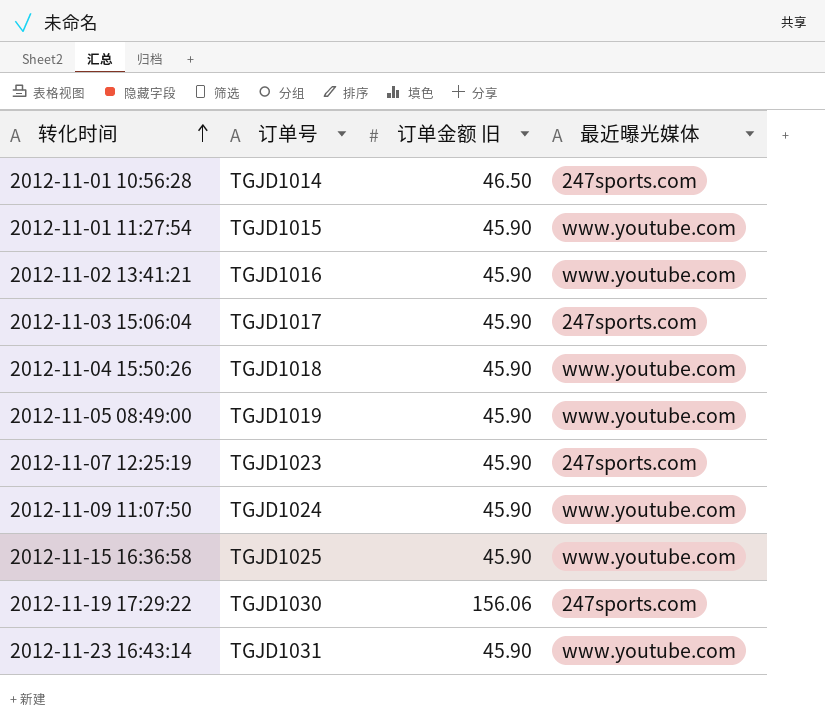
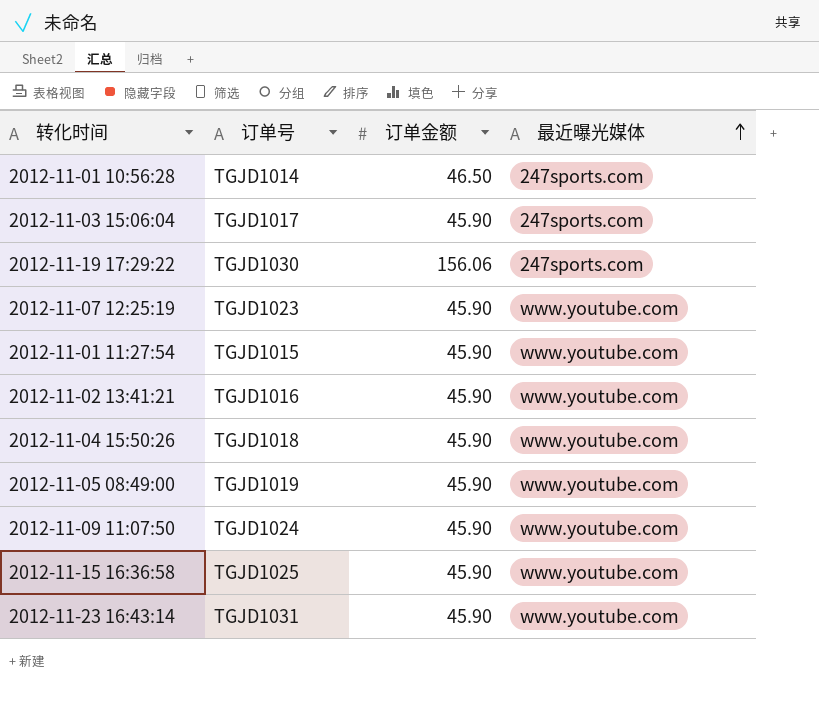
row order: 转化时间 ascending -> 最近曝光媒体 ascending
column name: 订单金额 旧 -> 订单金额
2012-11-07 12:25:19 | 最近曝光媒体: 247sports.com -> www.youtube.com

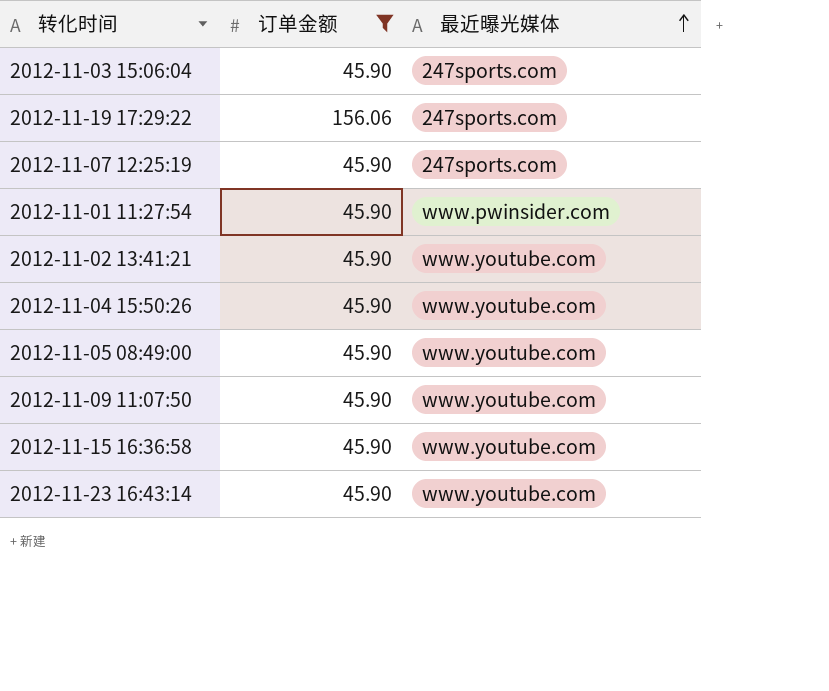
filter: none -> 订单金额 != 46.50
column 订单号 | position: 2 -> none
2012-11-07 12:25:19 | 最近曝光媒体: www.youtube.com -> 247sports.com
2012-11-01 11:27:54 | 最近曝光媒体: www.youtube.com -> www.pwinsider.com

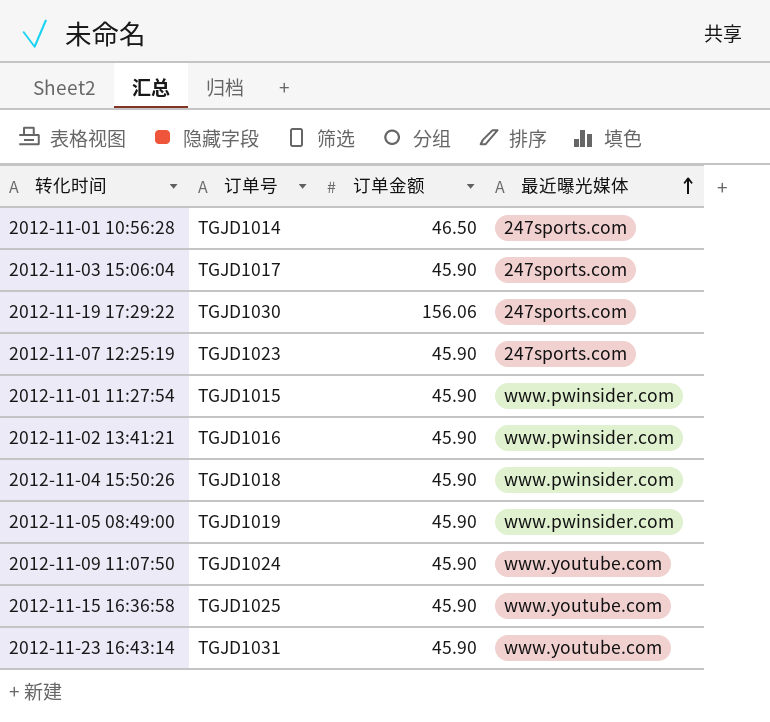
filter: 订单金额 != 46.50 -> none
column 订单号 | position: none -> 2
2012-11-02 13:41:21 | 最近曝光媒体: www.youtube.com -> www.pwinsider.com
2012-11-04 15:50:26 | 最近曝光媒体: www.youtube.com -> www.pwinsider.com
2012-11-05 08:49:00 | 最近曝光媒体: www.youtube.com -> www.pwinsider.com

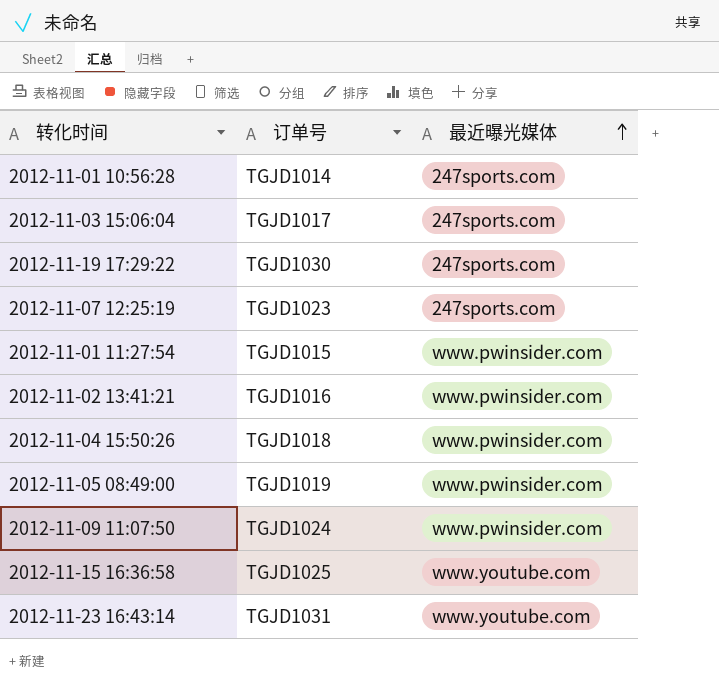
column 订单金额 | position: 3 -> none
2012-11-09 11:07:50 | 最近曝光媒体: www.youtube.com -> www.pwinsider.com

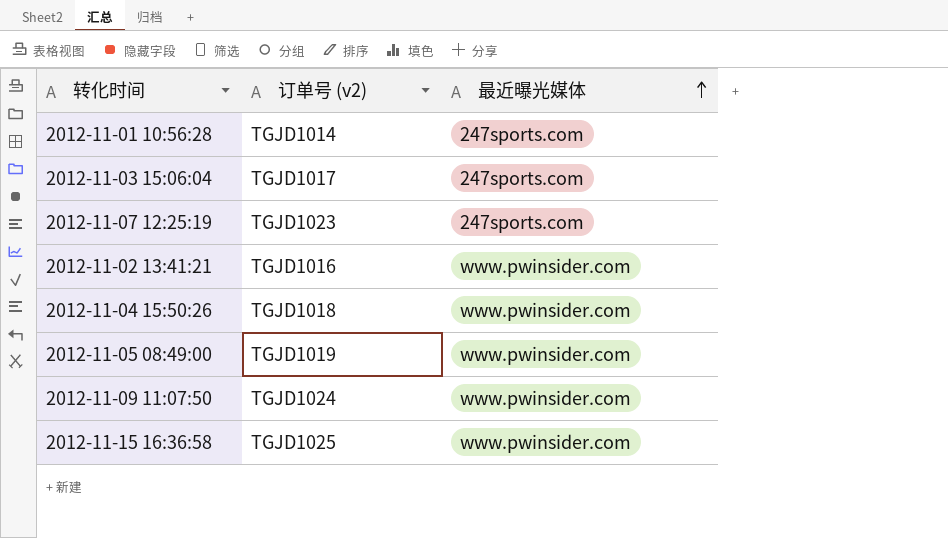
column name: 订单号 -> 订单号 (v2)
row 2012-11-19 17:29:22: TGJD1030 | 247sports.com -> none
row 2012-11-01 11:27:54: TGJD1015 | www.pwinsider.com -> none
row 2012-11-23 16:43:14: TGJD1031 | www.youtube.com -> none
2012-11-15 16:36:58 | 最近曝光媒体: www.youtube.com -> www.pwinsider.com

